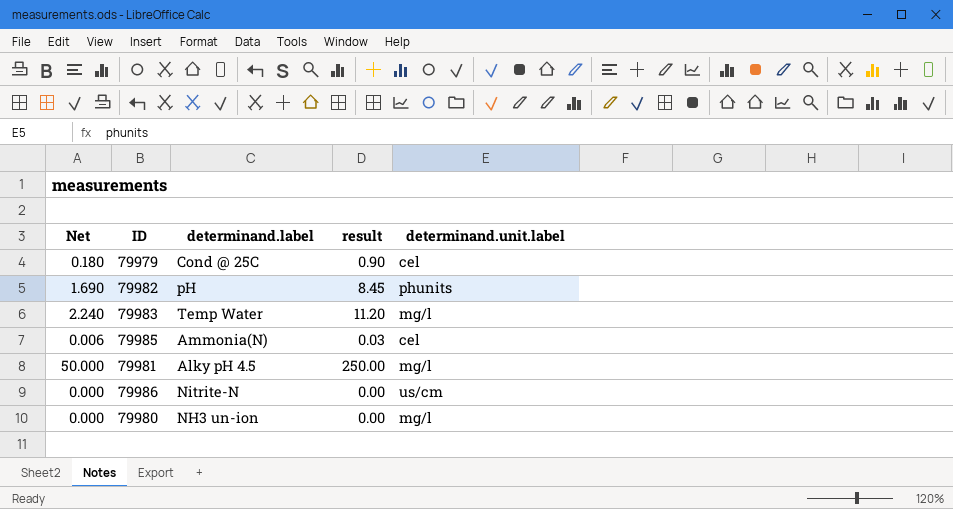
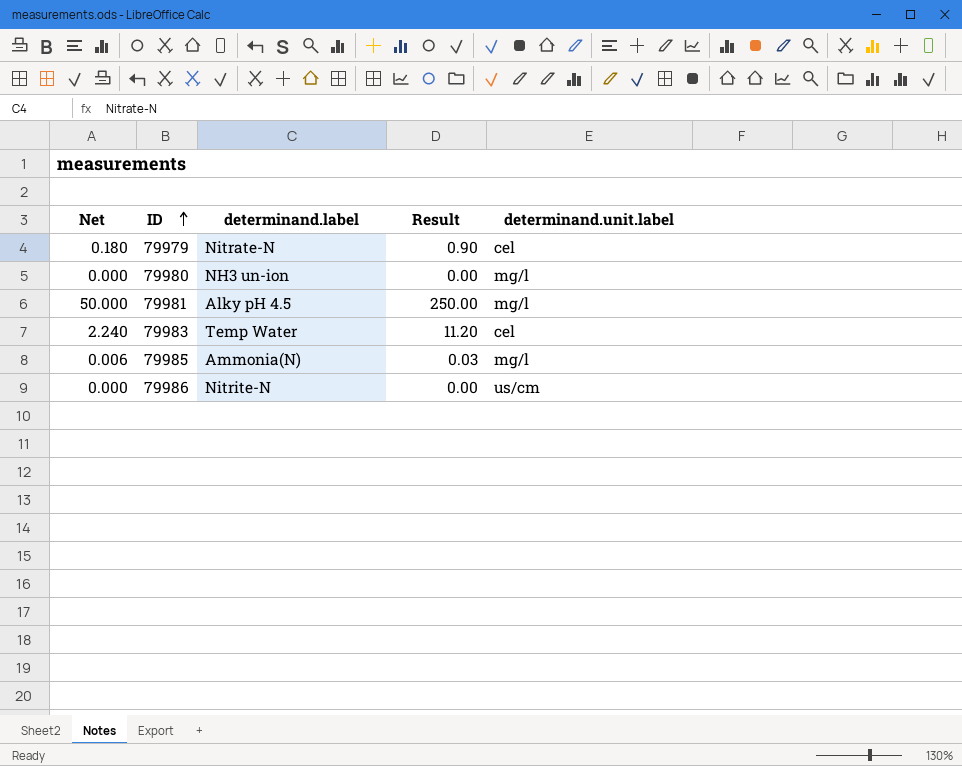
row order: none -> ID ascending
column name: result -> Result
row 79982: 1.690 | pH | 8.45 | phunits -> none
79979 | determinand.label: Cond @ 25C -> Nitrate-N
79983 | determinand.unit.label: mg/l -> cel
79985 | determinand.unit.label: cel -> mg/l

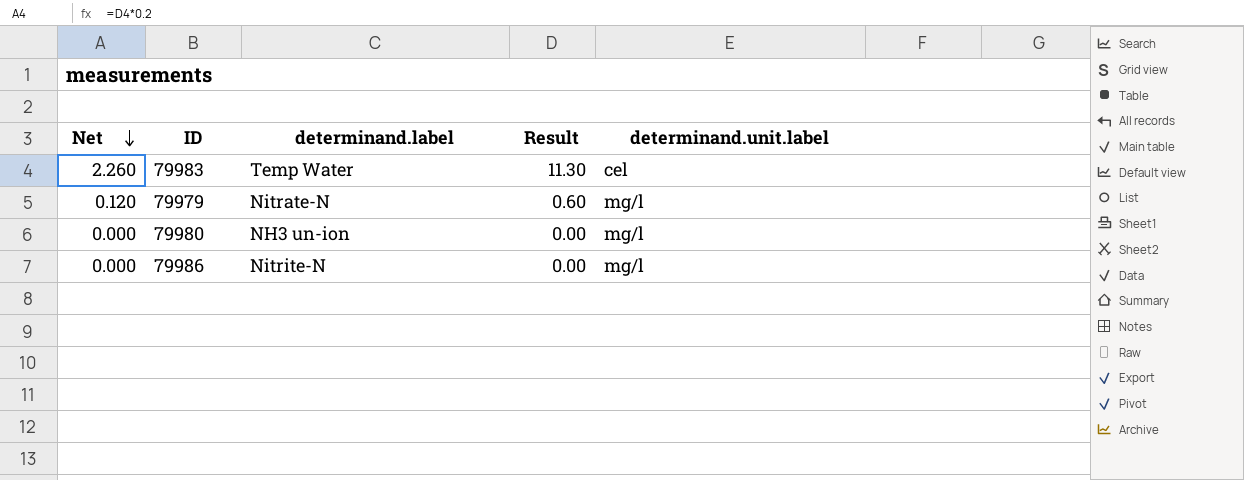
row order: ID ascending -> Net descending
row 79981: 50.000 | Alky pH 4.5 | 250.00 | mg/l -> none
row 79985: 0.006 | Ammonia(N) | 0.03 | mg/l -> none
79983 | Net: 2.240 -> 2.260
79983 | Result: 11.20 -> 11.30
79979 | Net: 0.180 -> 0.120
79979 | Result: 0.90 -> 0.60
79979 | determinand.unit.label: cel -> mg/l
79986 | determinand.unit.label: us/cm -> mg/l

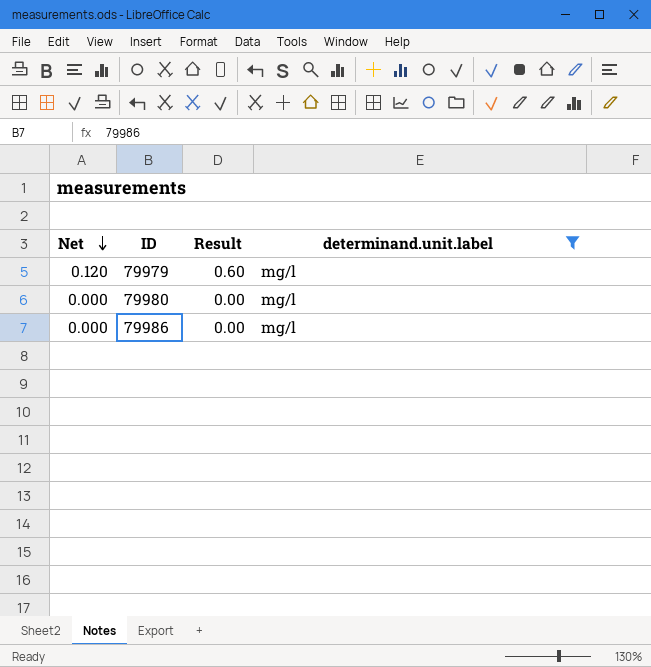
filter: none -> determinand.unit.label = mg/l
column determinand.label | position: 3 -> none

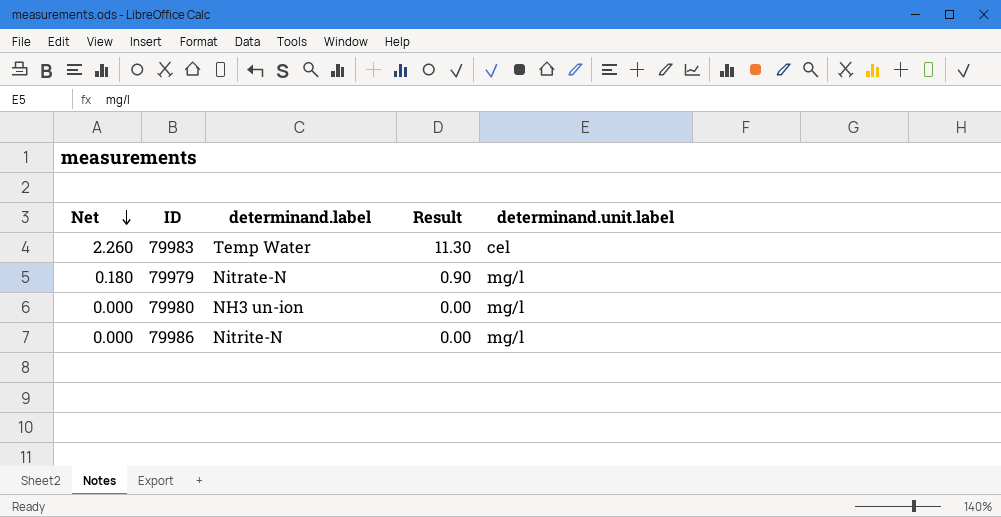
filter: determinand.unit.label = mg/l -> none
column determinand.label | position: none -> 3
79979 | Net: 0.120 -> 0.180
79979 | Result: 0.60 -> 0.90

